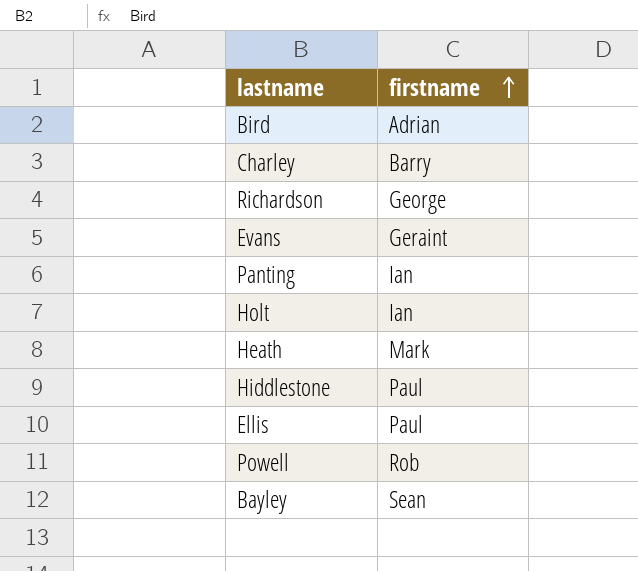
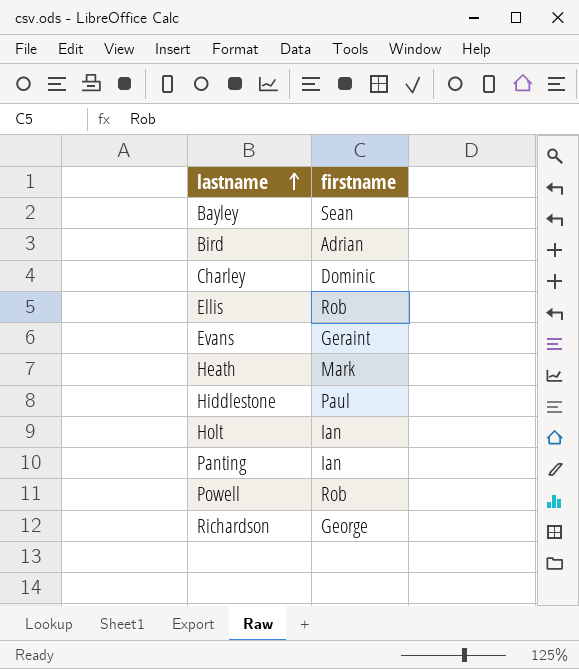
row order: firstname ascending -> lastname ascending
Charley | firstname: Barry -> Dominic
Ellis | firstname: Paul -> Rob

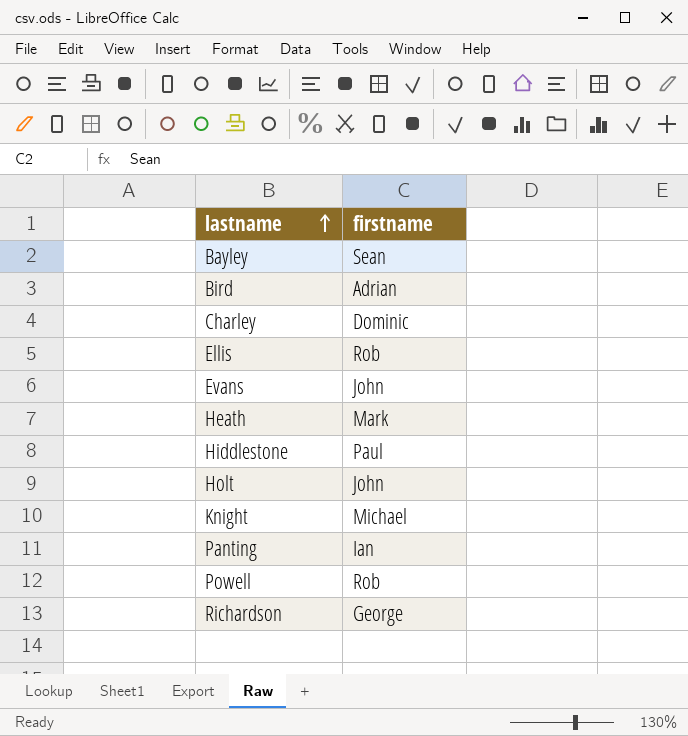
Evans | firstname: Geraint -> John
Holt | firstname: Ian -> John
row Knight: none -> Michael

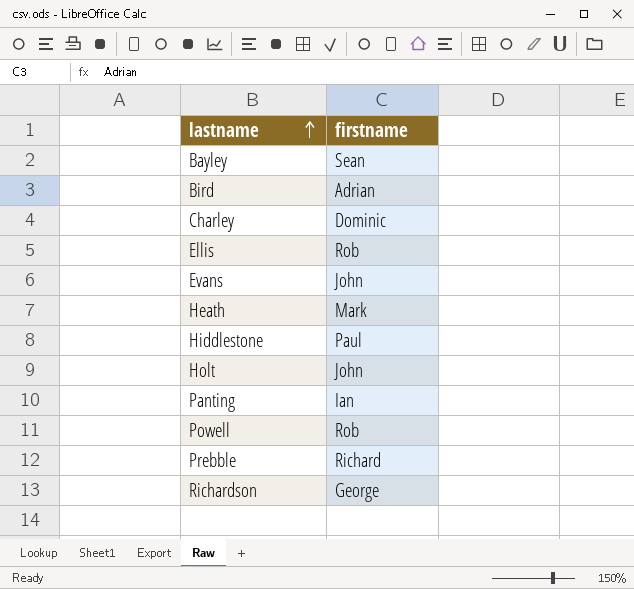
row Knight: Michael -> none
row Prebble: none -> Richard

